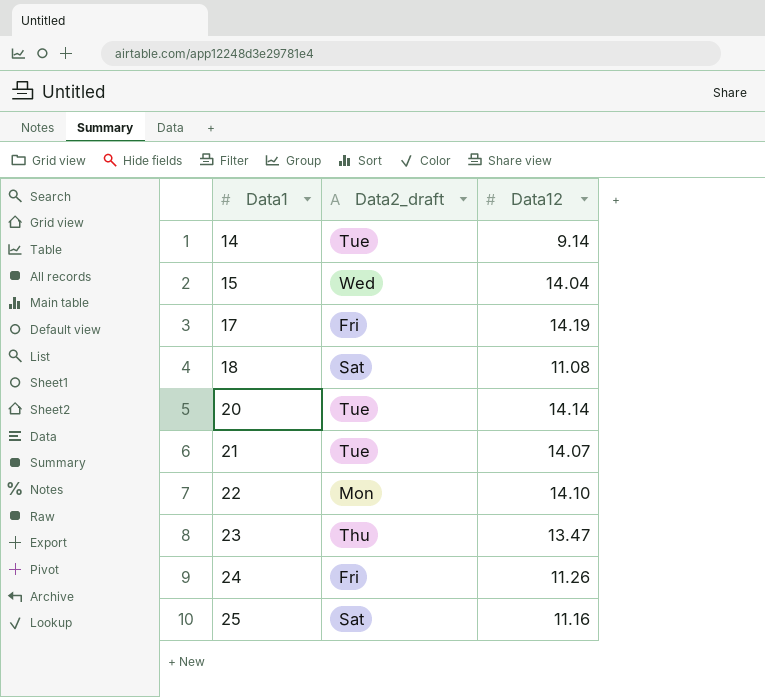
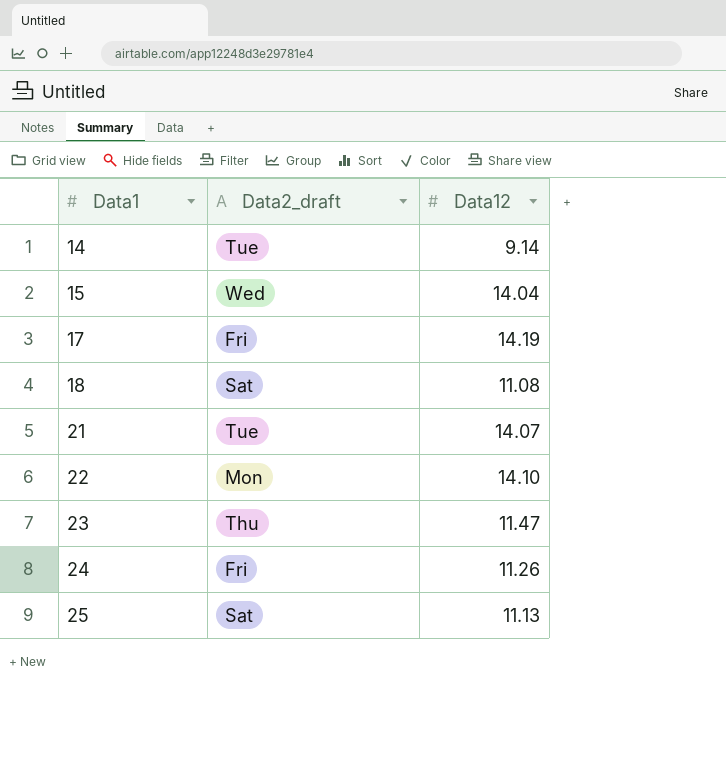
row 20: Tue | 14.14 -> none
23 | Data12: 13.47 -> 11.47
25 | Data12: 11.16 -> 11.13

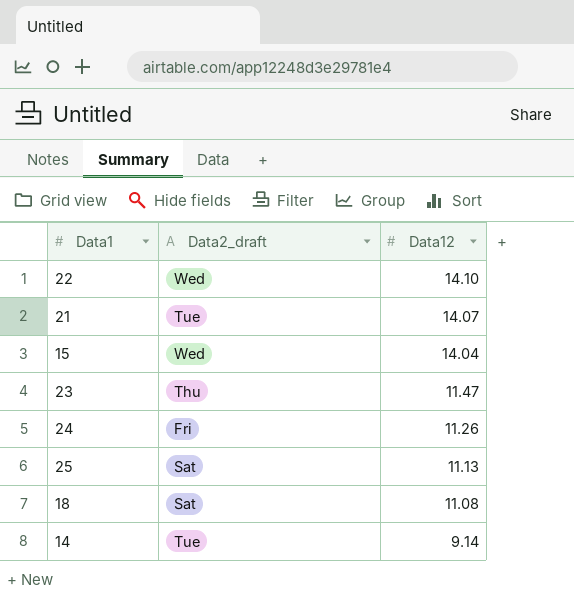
row order: Data1 ascending -> Data12 descending
row 17: Fri | 14.19 -> none
22 | Data2_draft: Mon -> Wed

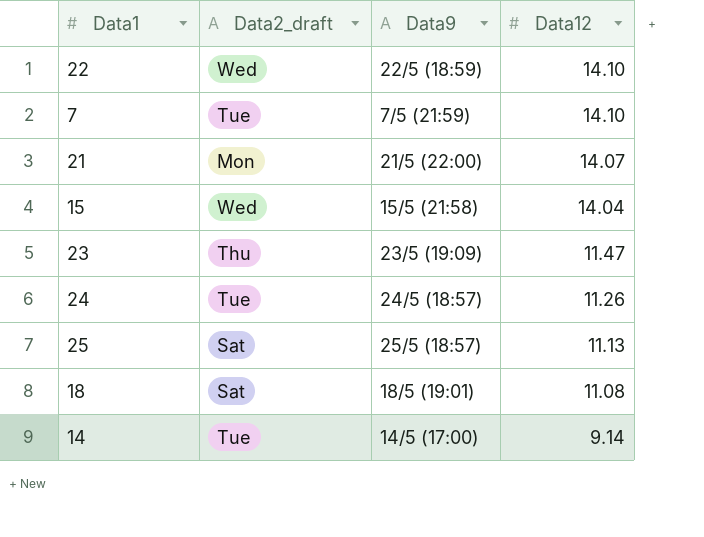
column Data9 | position: none -> 3
row 7: none -> Tue | 7/5 (21:59) | 14.10
21 | Data2_draft: Tue -> Mon
24 | Data2_draft: Fri -> Tue

